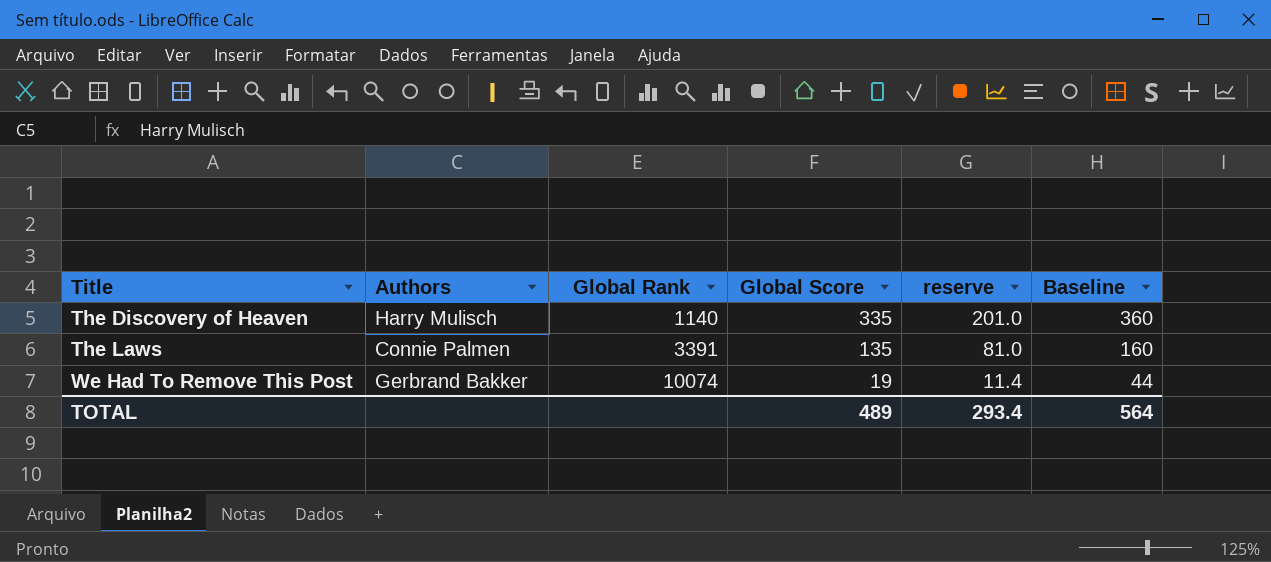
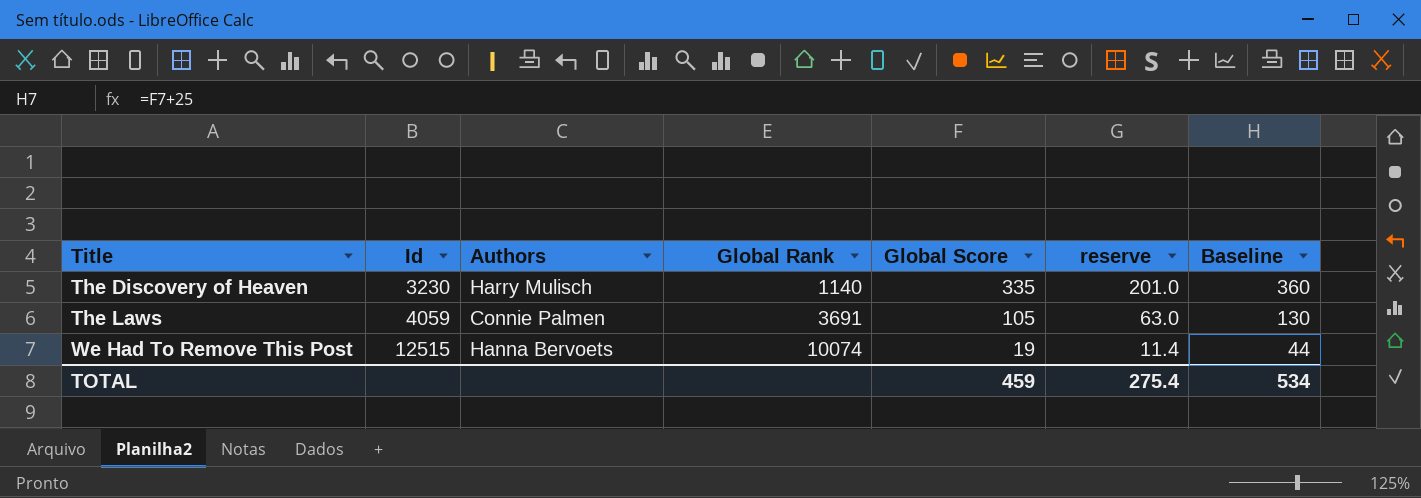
column Id | position: none -> 2
The Laws | Global Rank: 3391 -> 3691
The Laws | Global Score: 135 -> 105
The Laws | reserve: 81.0 -> 63.0
The Laws | Baseline: 160 -> 130
We Had To Remove This Post | Authors: Gerbrand Bakker -> Hanna Bervoets
TOTAL | Global Score: 489 -> 459
TOTAL | reserve: 293.4 -> 275.4
TOTAL | Baseline: 564 -> 534

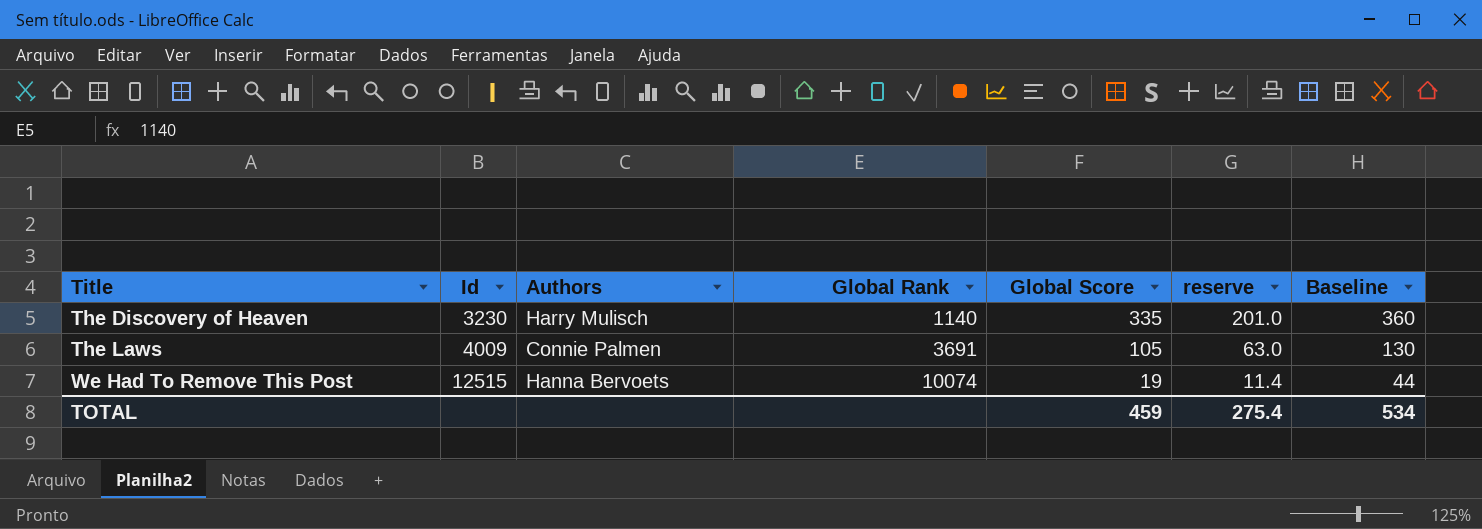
The Laws | Id: 4059 -> 4009

